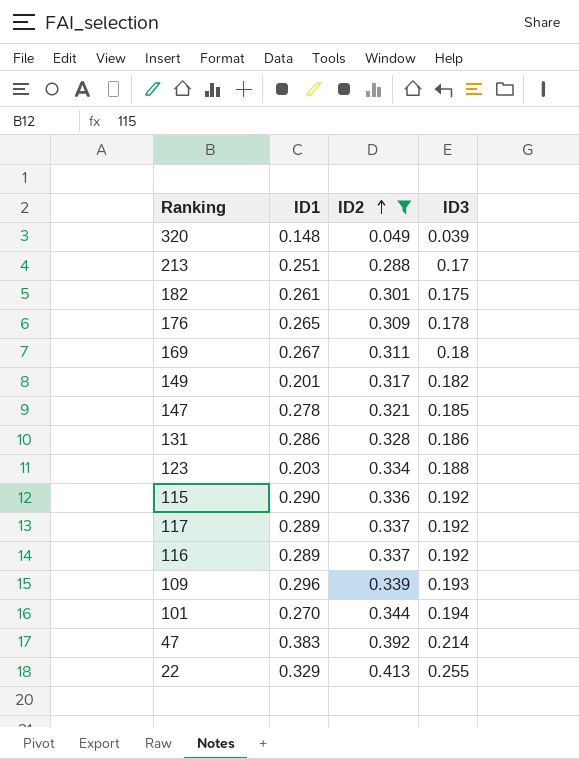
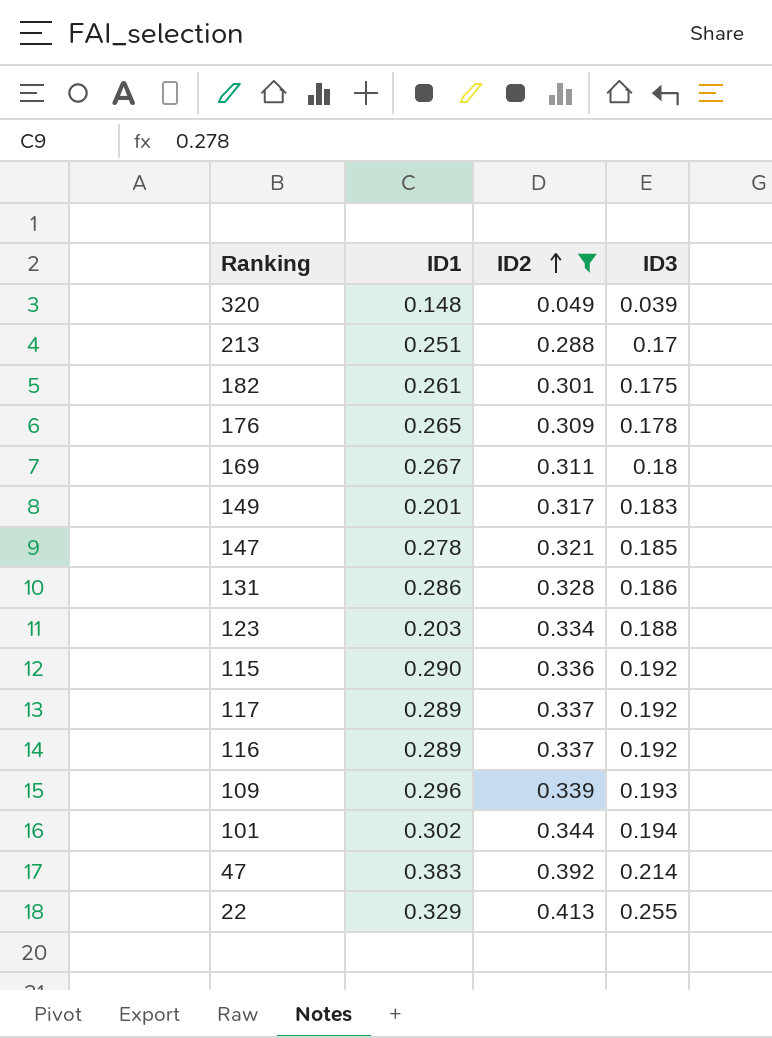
149 | ID3: 0.182 -> 0.183
101 | ID1: 0.270 -> 0.302

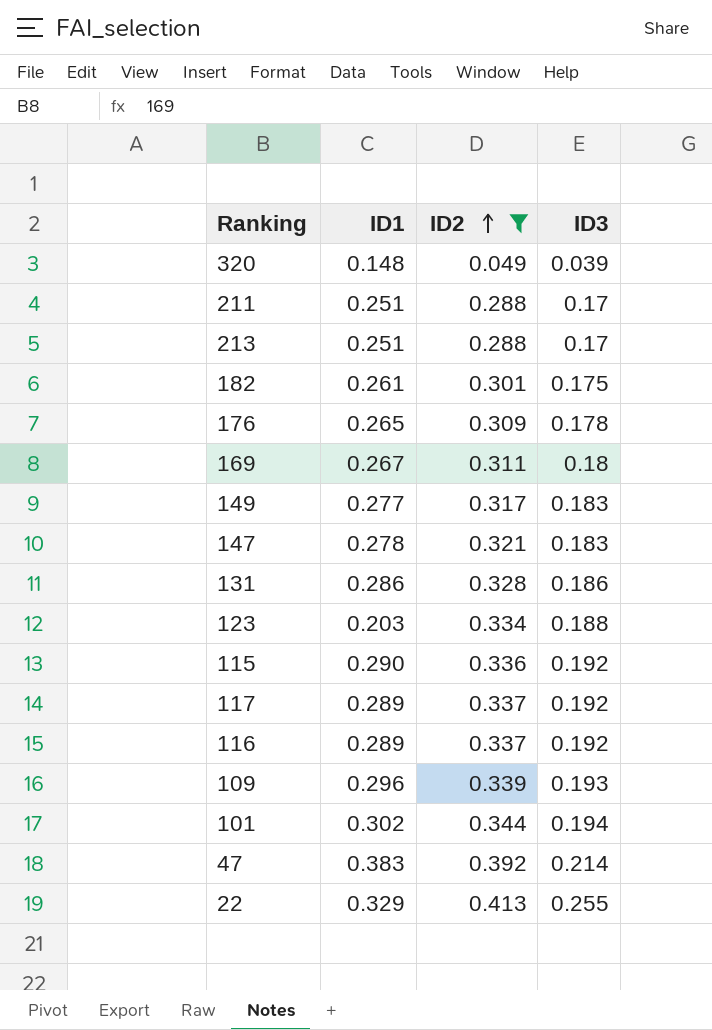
row 211: none -> 0.251 | 0.288 | 0.17
149 | ID1: 0.201 -> 0.277
147 | ID3: 0.185 -> 0.183

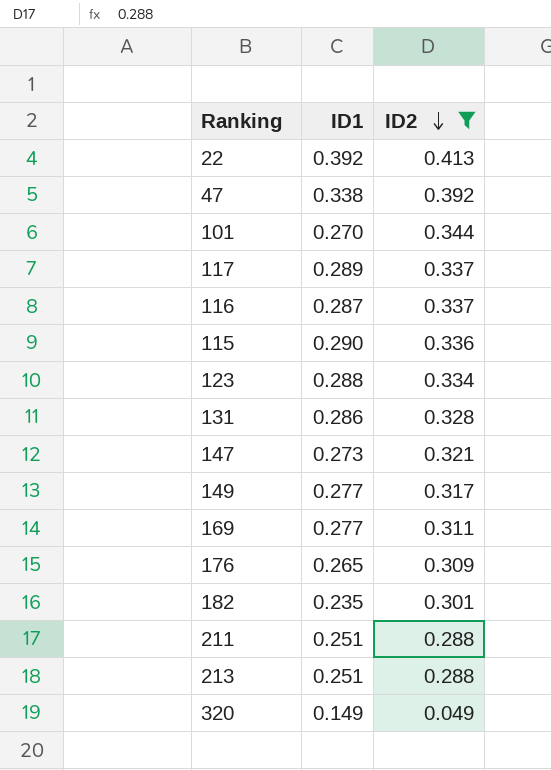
row order: ID2 ascending -> ID2 descending
column ID3 | position: 4 -> none
row 109: 0.296 | 0.339 | 0.193 -> none
22 | ID1: 0.329 -> 0.392
47 | ID1: 0.383 -> 0.338
101 | ID1: 0.302 -> 0.270
116 | ID1: 0.289 -> 0.287
123 | ID1: 0.203 -> 0.288
147 | ID1: 0.278 -> 0.273
169 | ID1: 0.267 -> 0.277
182 | ID1: 0.261 -> 0.235
320 | ID1: 0.148 -> 0.149

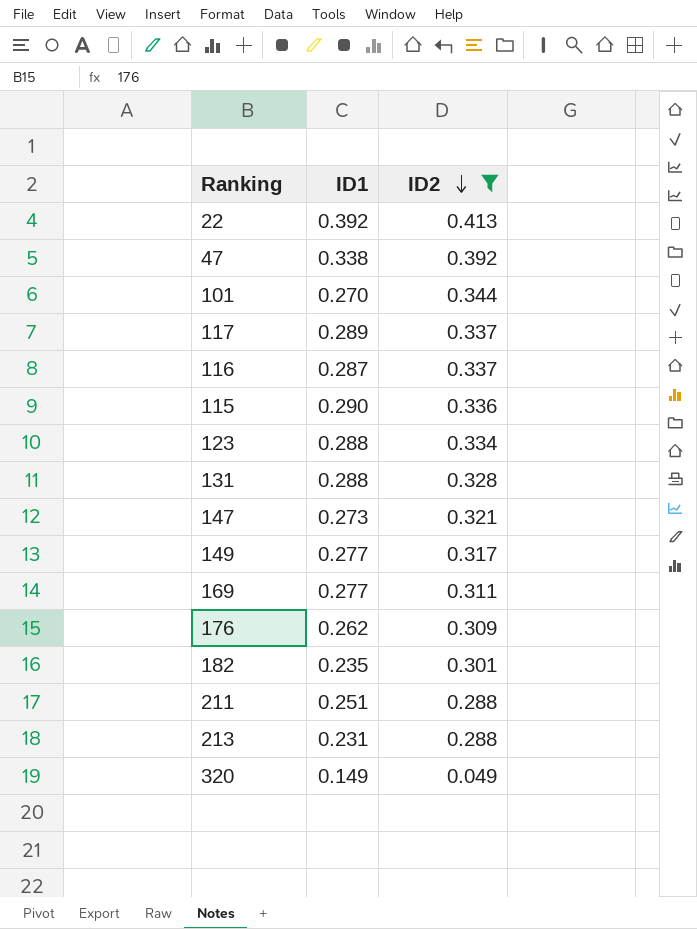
131 | ID1: 0.286 -> 0.288
176 | ID1: 0.265 -> 0.262
213 | ID1: 0.251 -> 0.231

